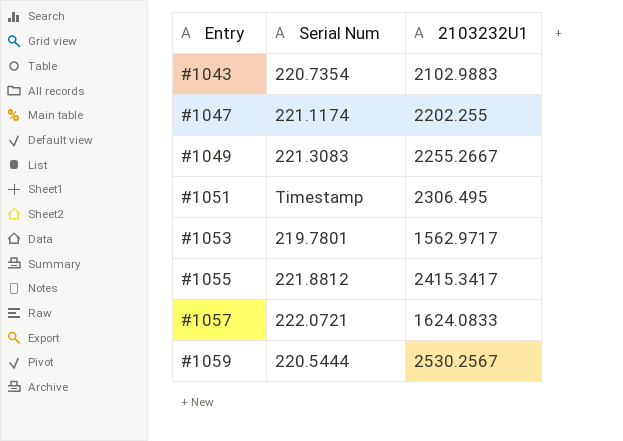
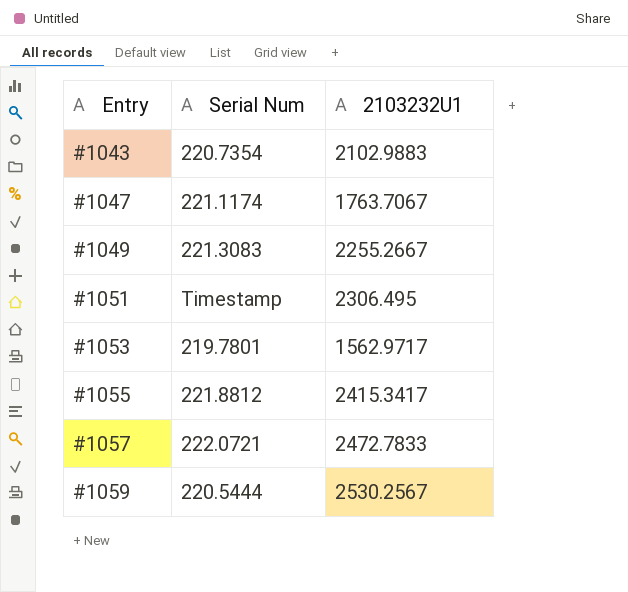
#1047 | 2103232U1: 2202.255 -> 1763.7067
#1057 | 2103232U1: 1624.0833 -> 2472.7833

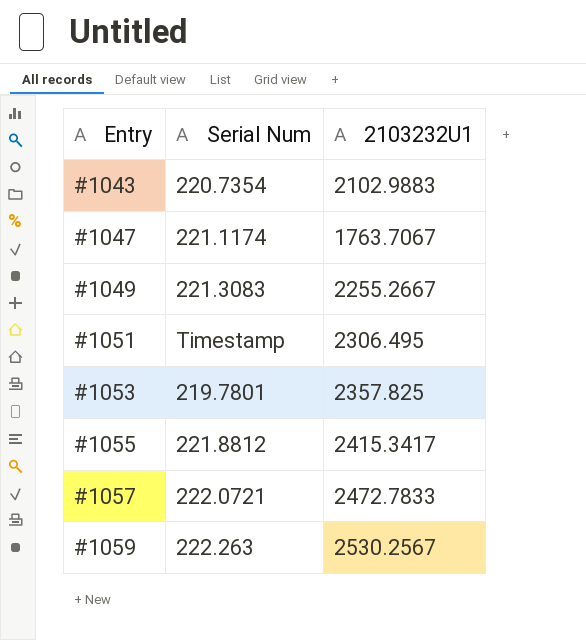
#1053 | 2103232U1: 1562.9717 -> 2357.825
#1059 | Serial Num: 220.5444 -> 222.263

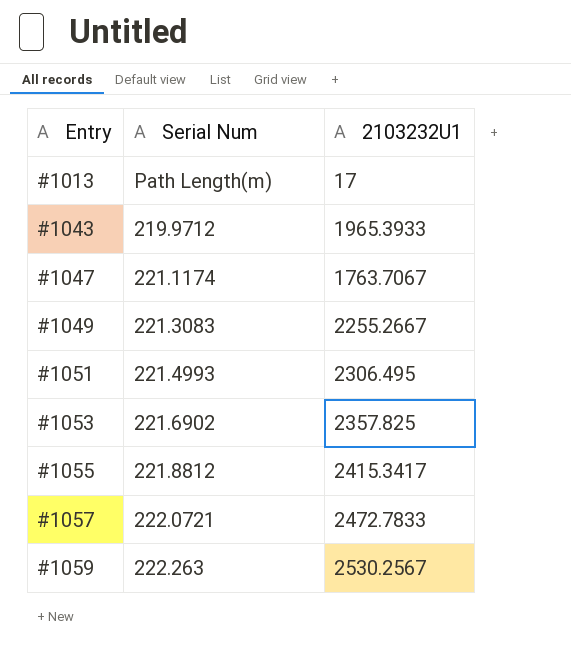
row #1013: none -> Path Length(m) | 17
#1043 | Serial Num: 220.7354 -> 219.9712
#1043 | 2103232U1: 2102.9883 -> 1965.3933
#1051 | Serial Num: Timestamp -> 221.4993
#1053 | Serial Num: 219.7801 -> 221.6902

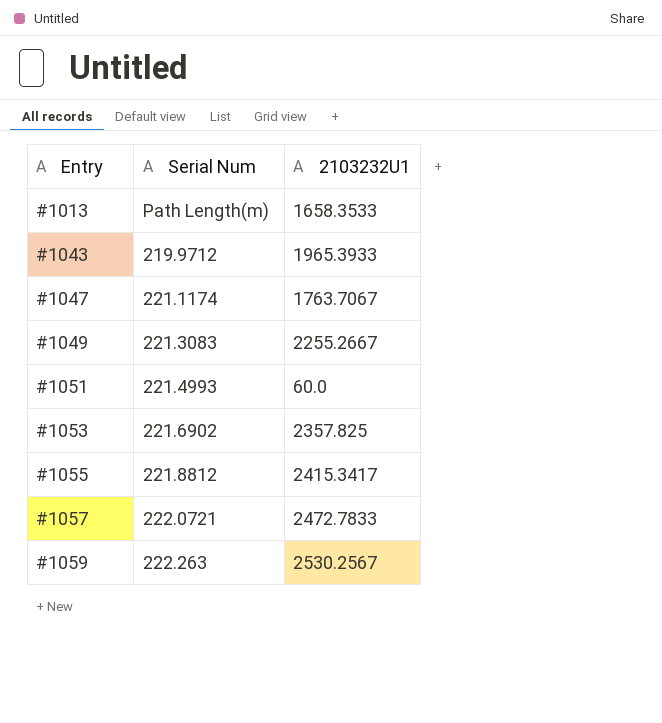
#1013 | 2103232U1: 17 -> 1658.3533
#1051 | 2103232U1: 2306.495 -> 60.0

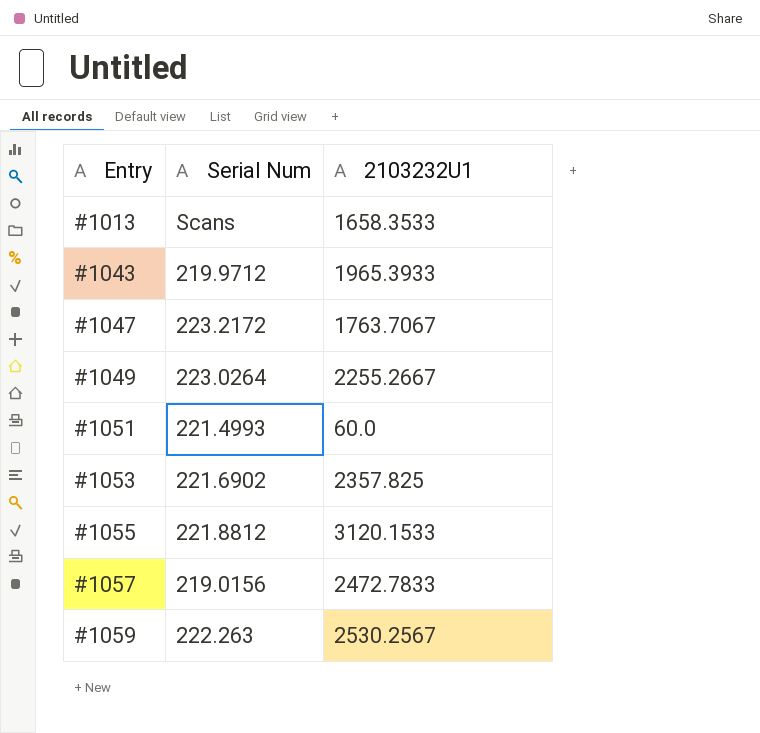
#1013 | Serial Num: Path Length(m) -> Scans
#1047 | Serial Num: 221.1174 -> 223.2172
#1049 | Serial Num: 221.3083 -> 223.0264
#1055 | 2103232U1: 2415.3417 -> 3120.1533
#1057 | Serial Num: 222.0721 -> 219.0156

